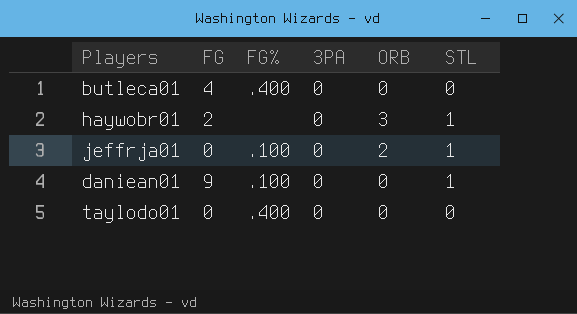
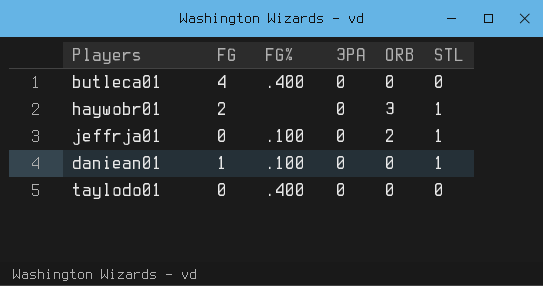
daniean01 | FG: 9 -> 1

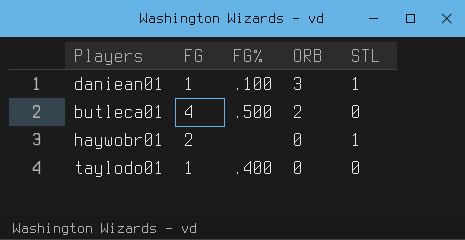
row order: none -> ORB descending
column 3PA | position: 4 -> none
row jeffrja01: 0 | .100 | 0 | 2 | 1 -> none
daniean01 | ORB: 0 -> 3
butleca01 | FG%: .400 -> .500
butleca01 | ORB: 0 -> 2
haywobr01 | ORB: 3 -> 0
taylodo01 | FG: 0 -> 1

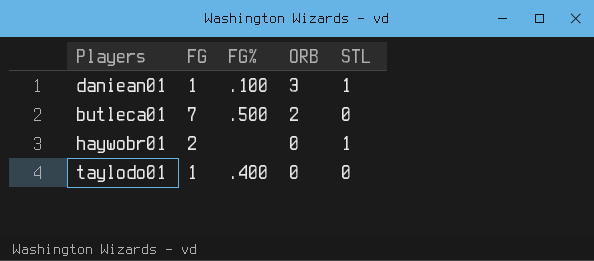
butleca01 | FG: 4 -> 7

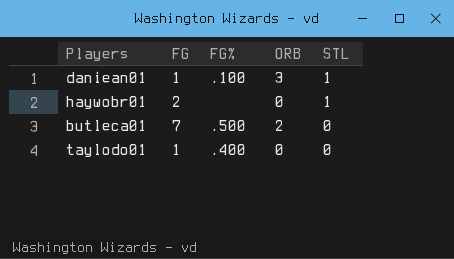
row order: ORB descending -> STL descending

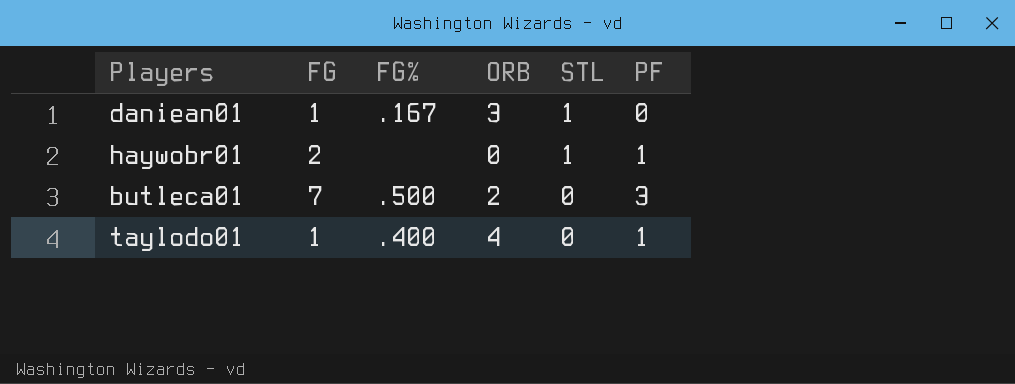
column PF | position: none -> 6
daniean01 | FG%: .100 -> .167
taylodo01 | ORB: 0 -> 4

